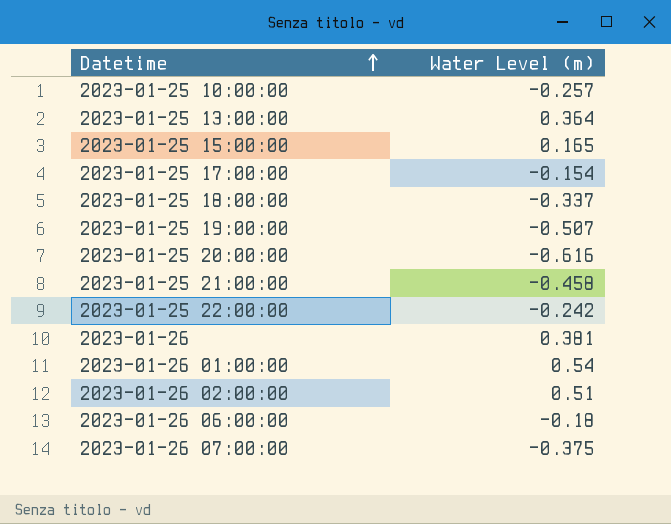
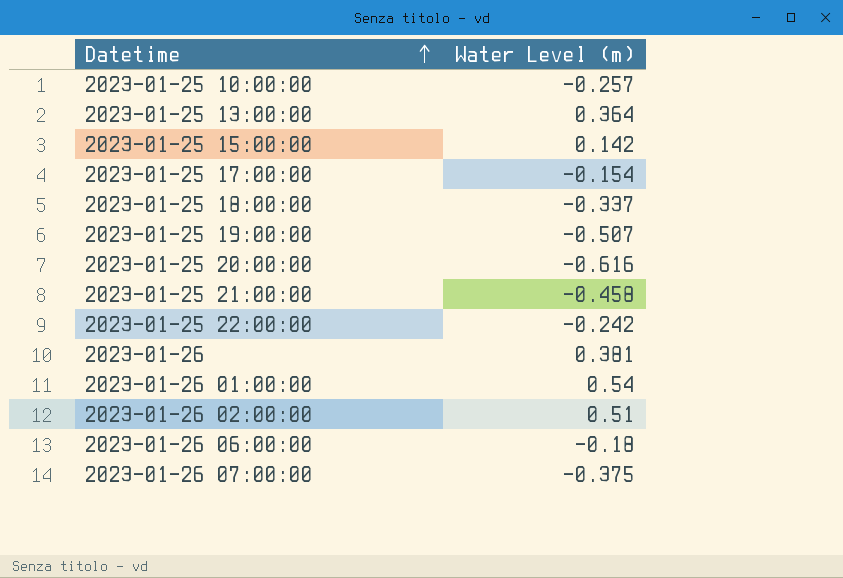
2023-01-25 15:00:00 | Water Level (m): 0.165 -> 0.142

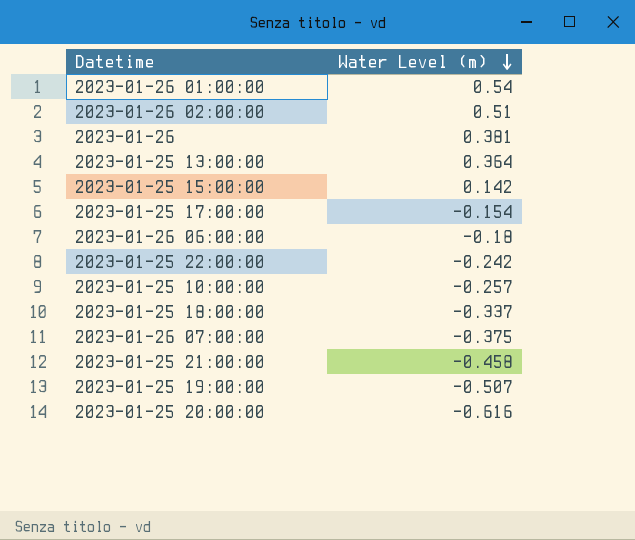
row order: Datetime ascending -> Water Level (m) descending

